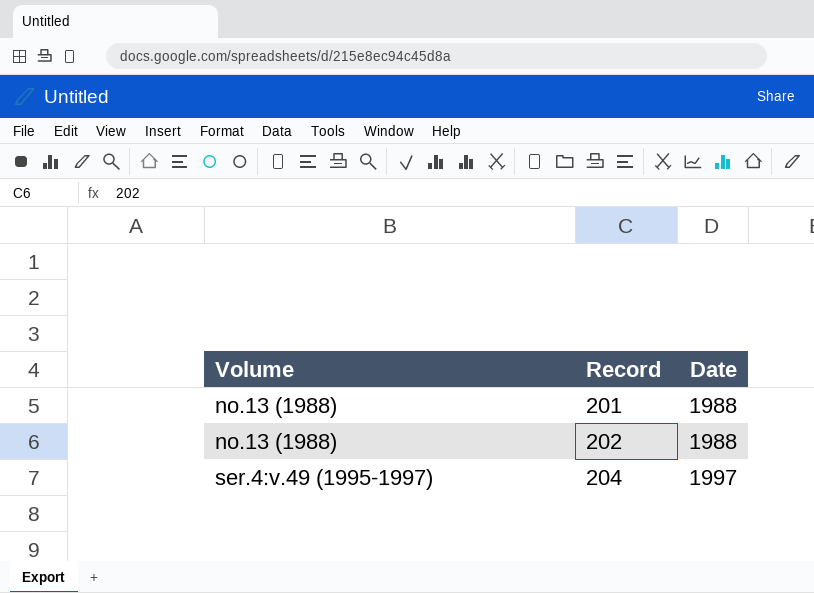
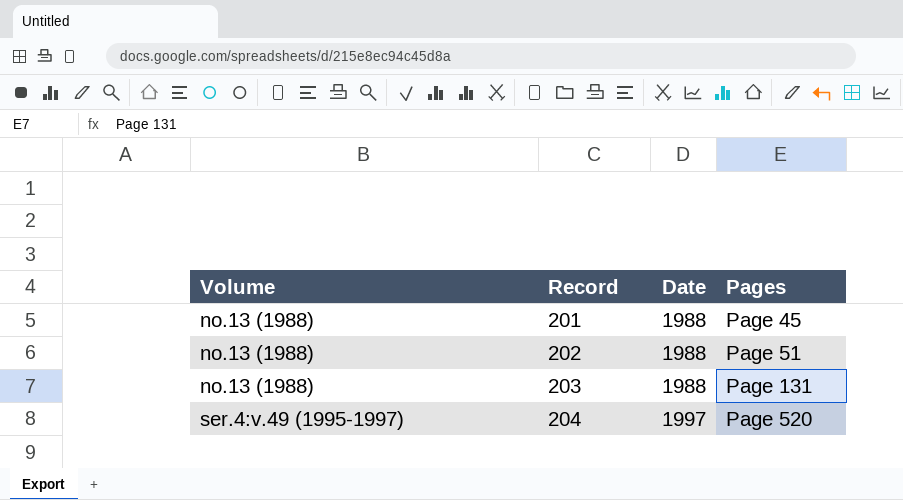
column Pages | position: none -> 4
row 203: none -> no.13 (1988) | 1988 | Page 131

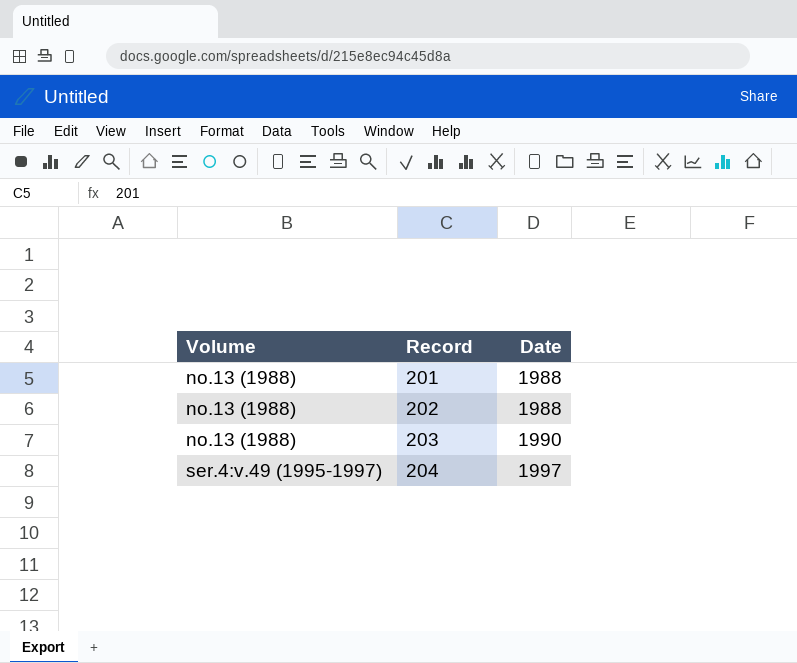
column Pages | position: 4 -> none
203 | Date: 1988 -> 1990

